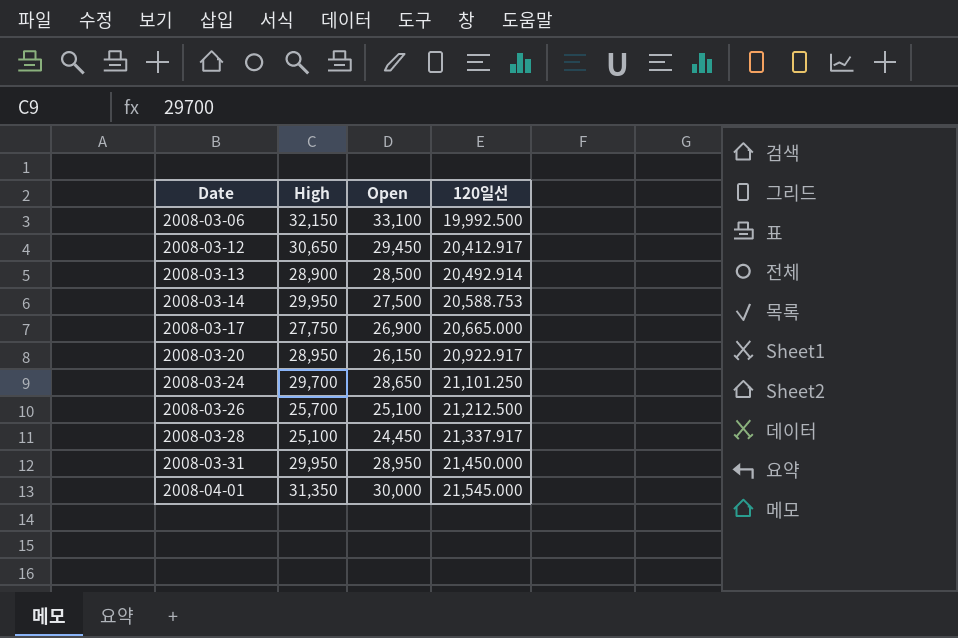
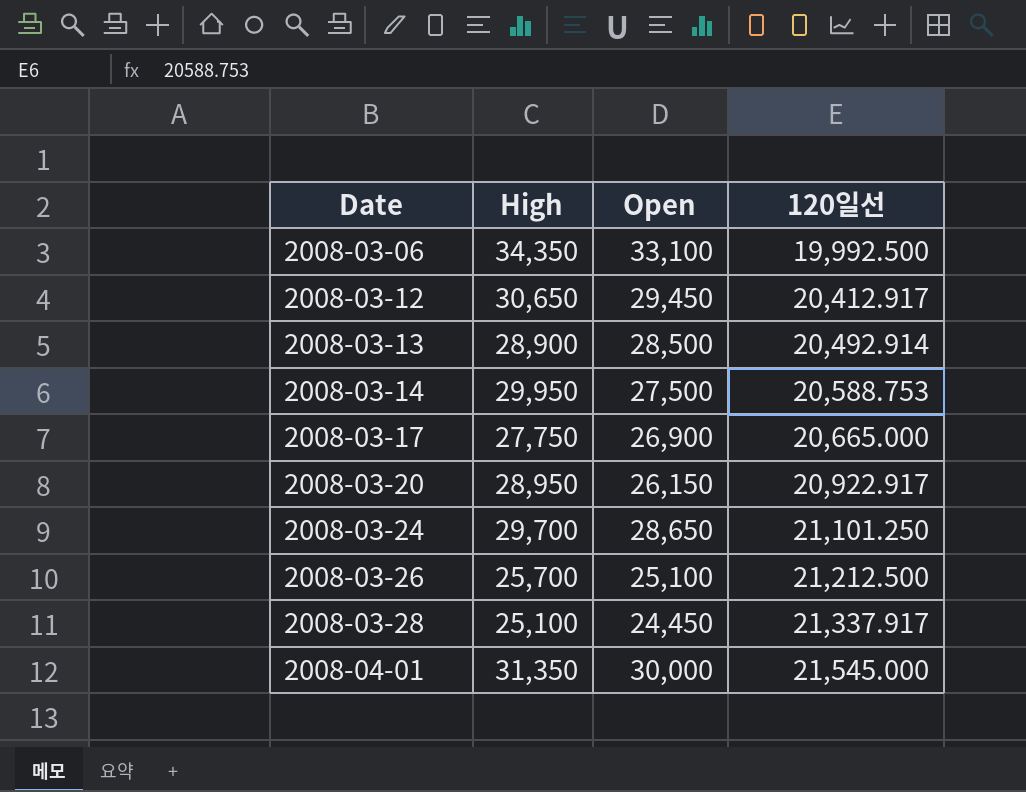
row 2008-03-31: 29,950 | 28,950 | 21,450.000 -> none
2008-03-06 | High: 32,150 -> 34,350

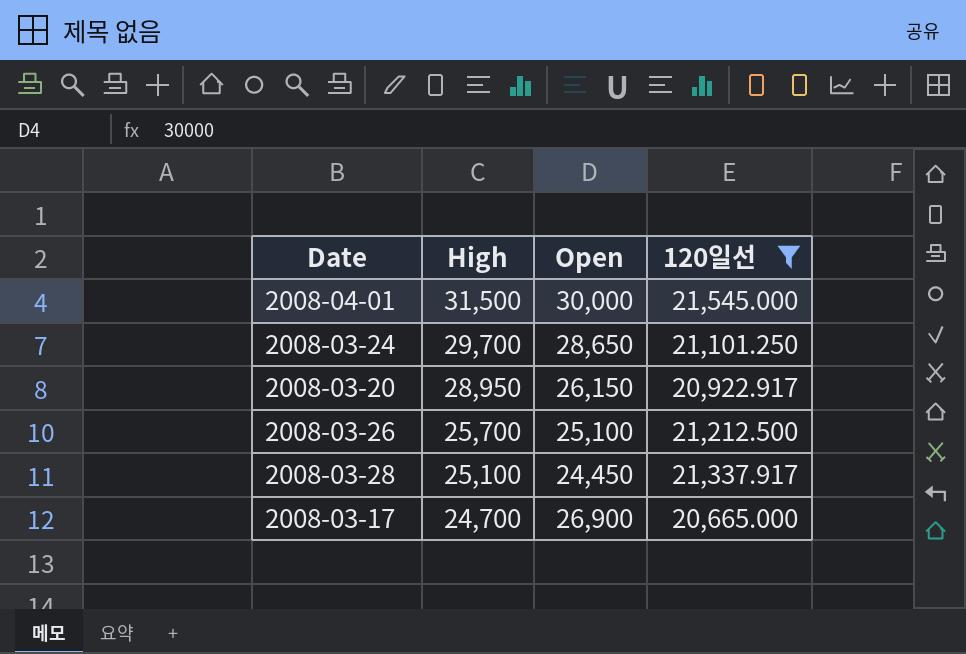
filter: none -> 120일선 >= 20,665.000
row order: Date ascending -> High descending
2008-04-01 | High: 31,350 -> 31,500
2008-03-17 | High: 27,750 -> 24,700

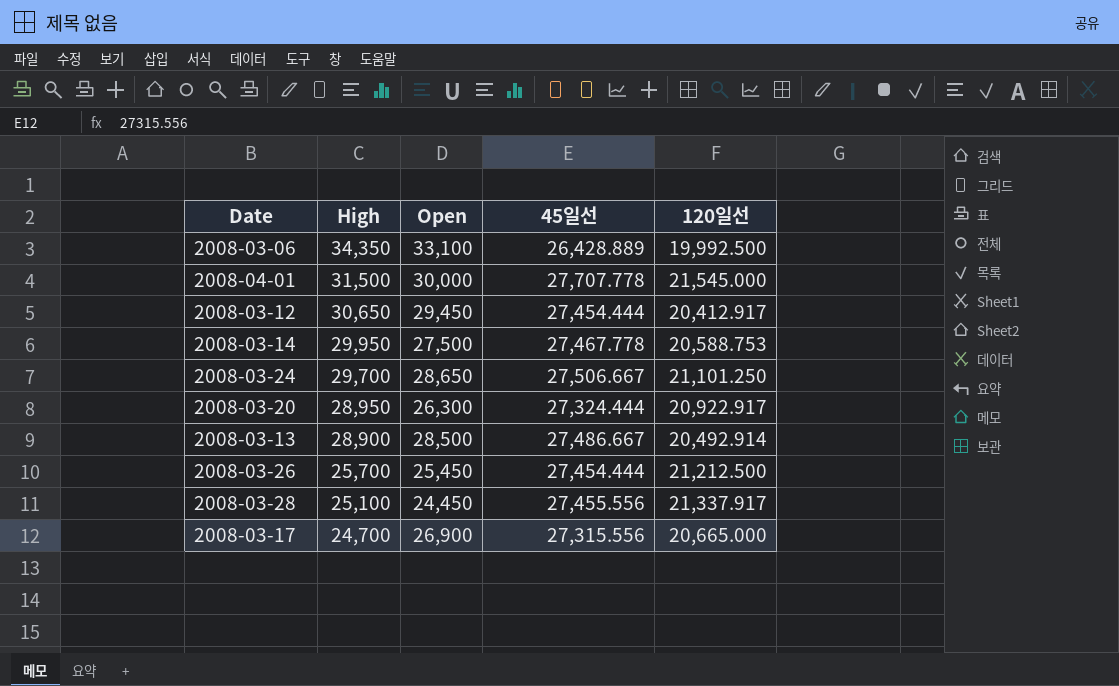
filter: 120일선 >= 20,665.000 -> none
column 45일선 | position: none -> 4
2008-03-20 | Open: 26,150 -> 26,300
2008-03-26 | Open: 25,100 -> 25,450

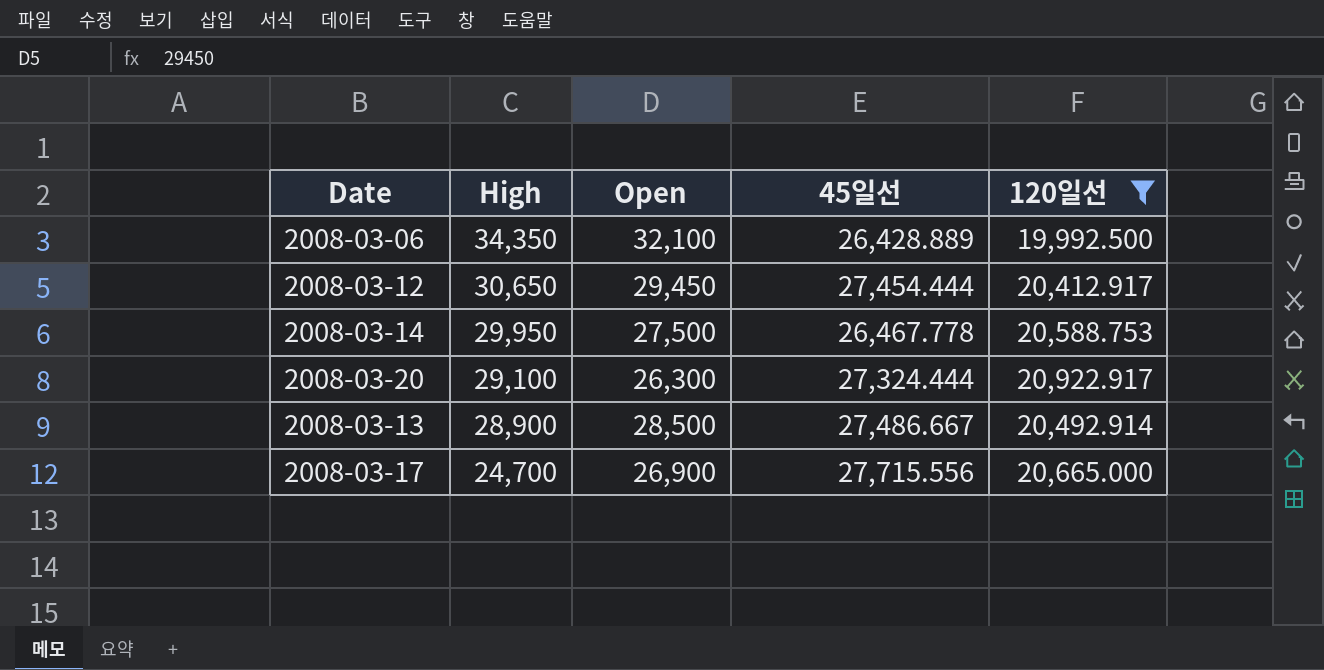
filter: none -> 120일선 <= 20,922.917
2008-03-06 | Open: 33,100 -> 32,100
2008-03-14 | 45일선: 27,467.778 -> 26,467.778
2008-03-20 | High: 28,950 -> 29,100
2008-03-17 | 45일선: 27,315.556 -> 27,715.556

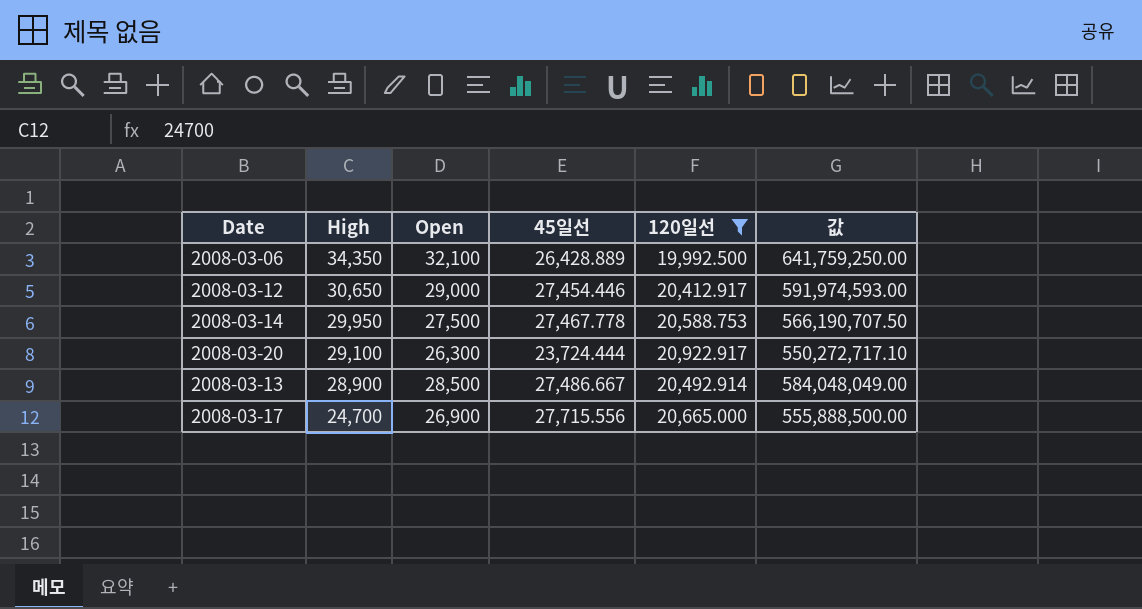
column 값 | formula: none -> [Open] * [120일선]
2008-03-12 | Open: 29,450 -> 29,000
2008-03-12 | 45일선: 27,454.444 -> 27,454.446
2008-03-14 | 45일선: 26,467.778 -> 27,467.778
2008-03-20 | 45일선: 27,324.444 -> 23,724.444

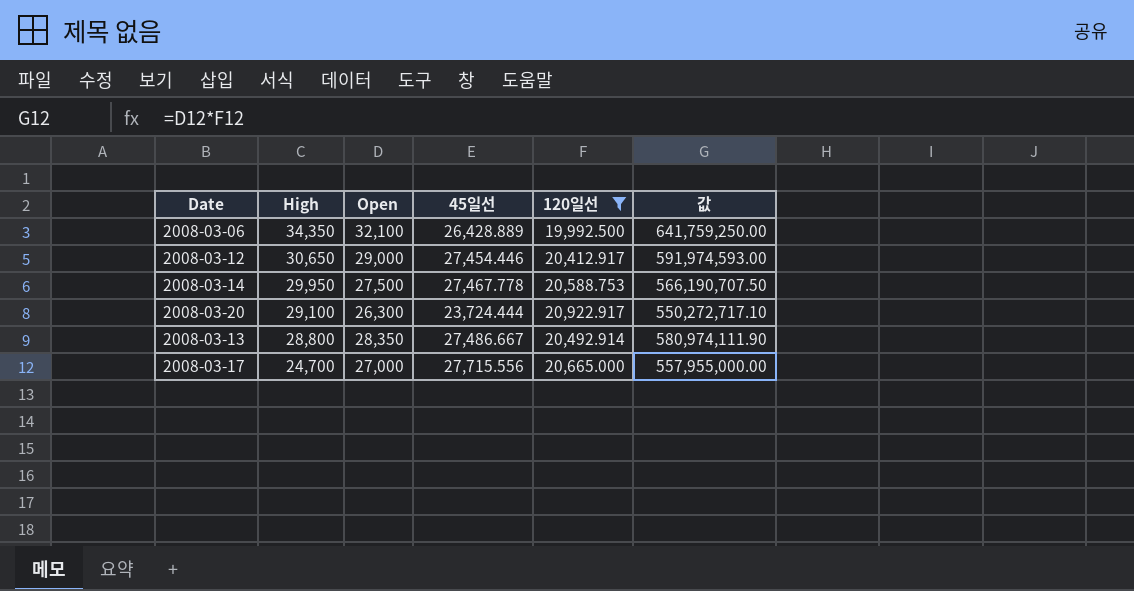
2008-03-13 | High: 28,900 -> 28,800
2008-03-13 | Open: 28,500 -> 28,350
2008-03-13 | 값: 584,048,049.00 -> 580,974,111.90
2008-03-17 | Open: 26,900 -> 27,000
2008-03-17 | 값: 555,888,500.00 -> 557,955,000.00

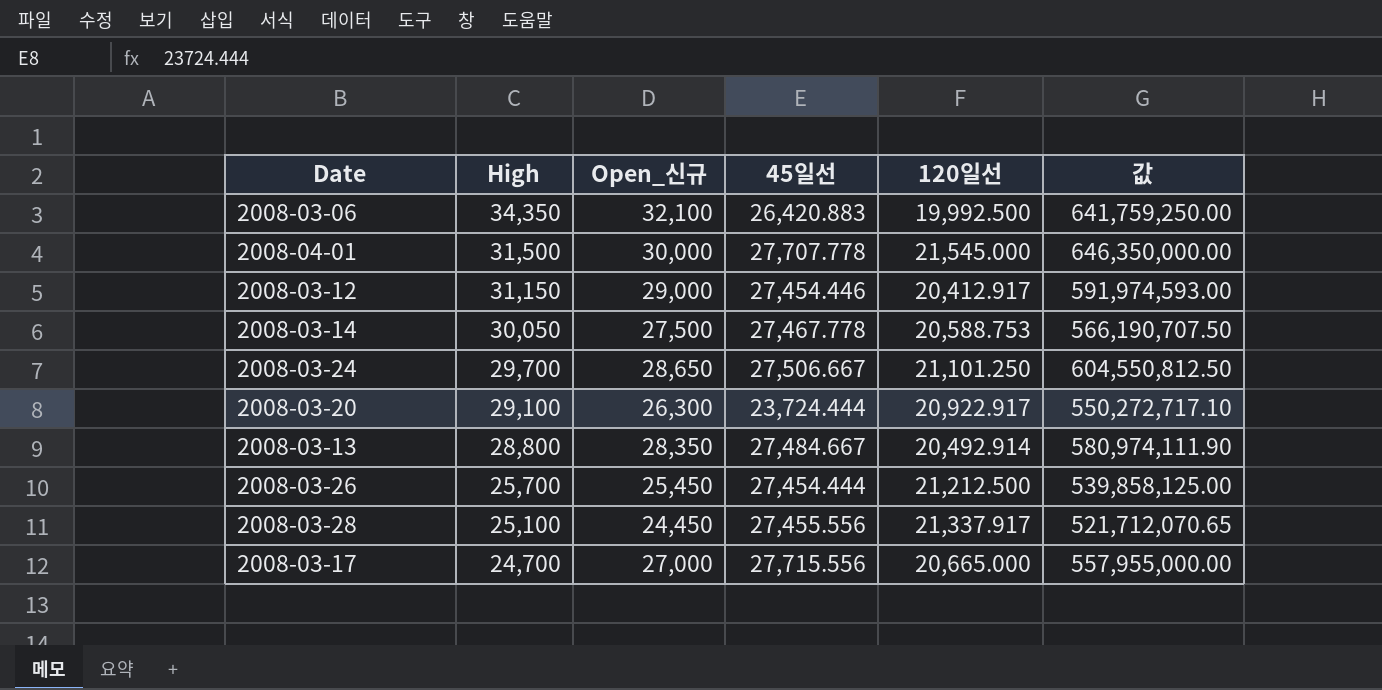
filter: 120일선 <= 20,922.917 -> none
column name: Open -> Open_신규
2008-03-06 | 45일선: 26,428.889 -> 26,420.883
2008-03-12 | High: 30,650 -> 31,150
2008-03-14 | High: 29,950 -> 30,050
2008-03-13 | 45일선: 27,486.667 -> 27,484.667

